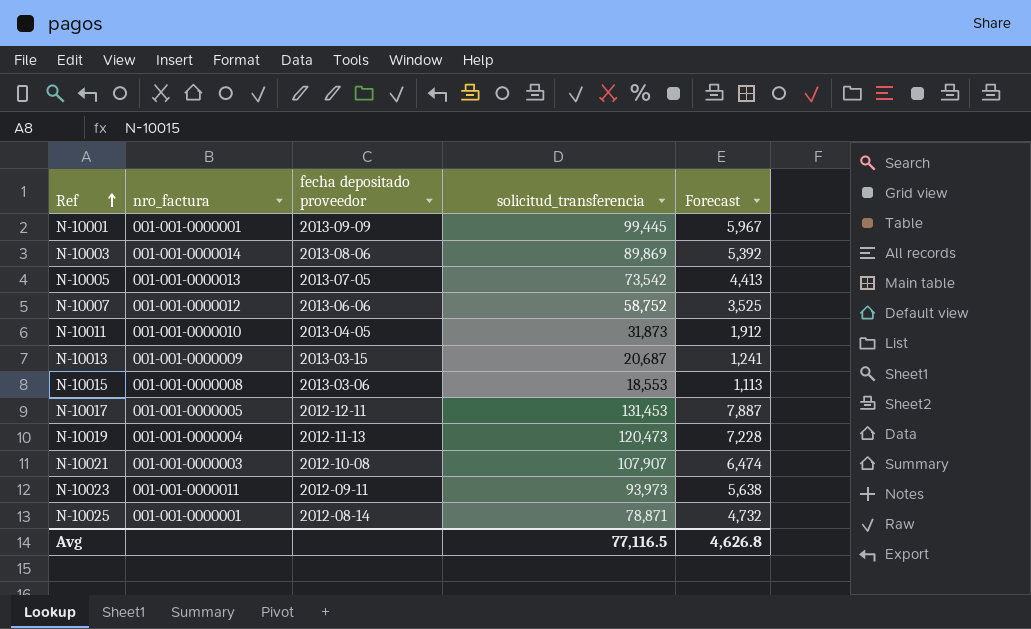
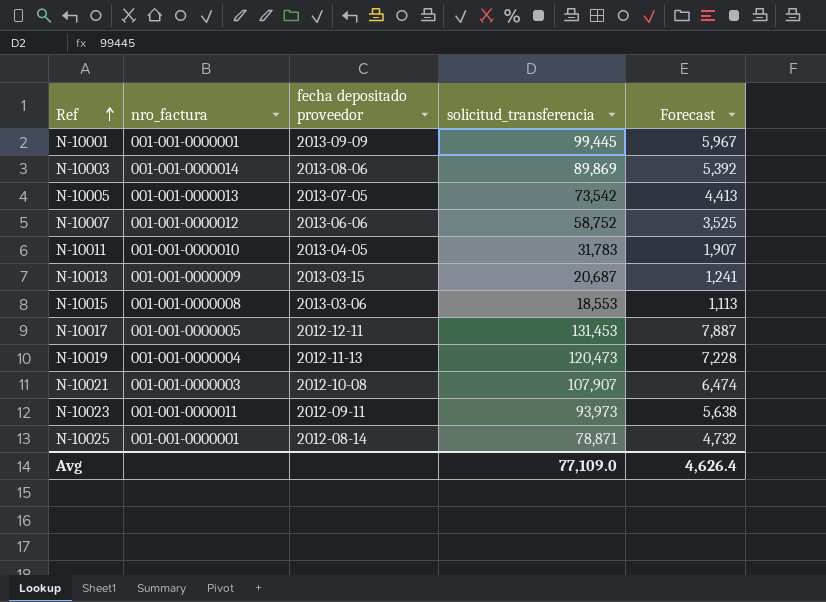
N-10011 | solicitud_transferencia: 31,873 -> 31,783
N-10011 | Forecast: 1,912 -> 1,907
Avg | solicitud_transferencia: 77,116.5 -> 77,109.0
Avg | Forecast: 4,626.8 -> 4,626.4

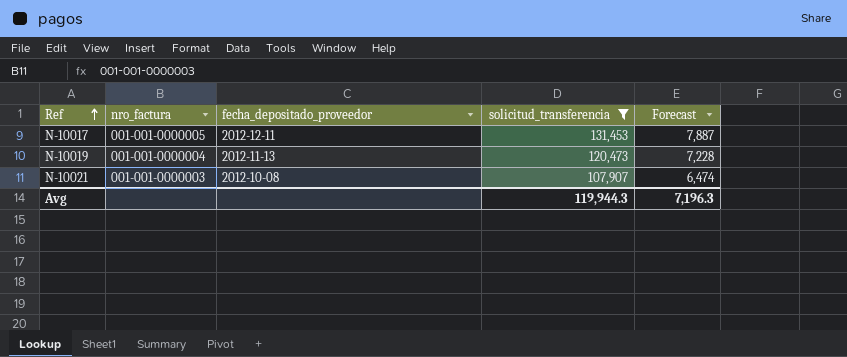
filter: none -> solicitud_transferencia >= 107,907
column name: fecha depositado proveedor -> fecha_depositado_proveedor
Avg | solicitud_transferencia: 77,109.0 -> 119,944.3
Avg | Forecast: 4,626.4 -> 7,196.3

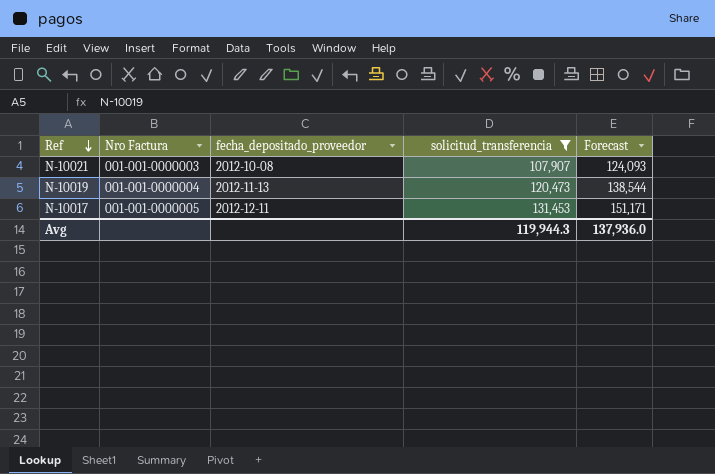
row order: Ref ascending -> Ref descending
column name: nro_factura -> Nro Factura
column Forecast | formula: [solicitud_transferencia] * 0.06 -> [solicitud_transferencia] * 1.15
Avg | Forecast: 7,196.3 -> 137,936.0

